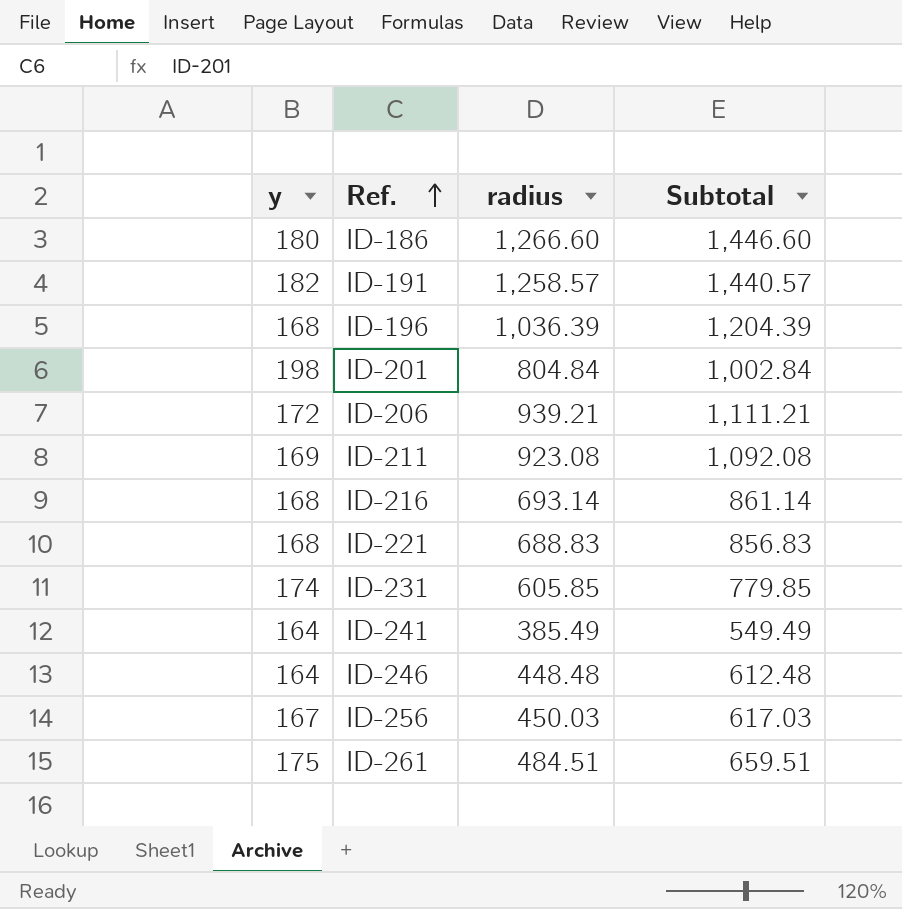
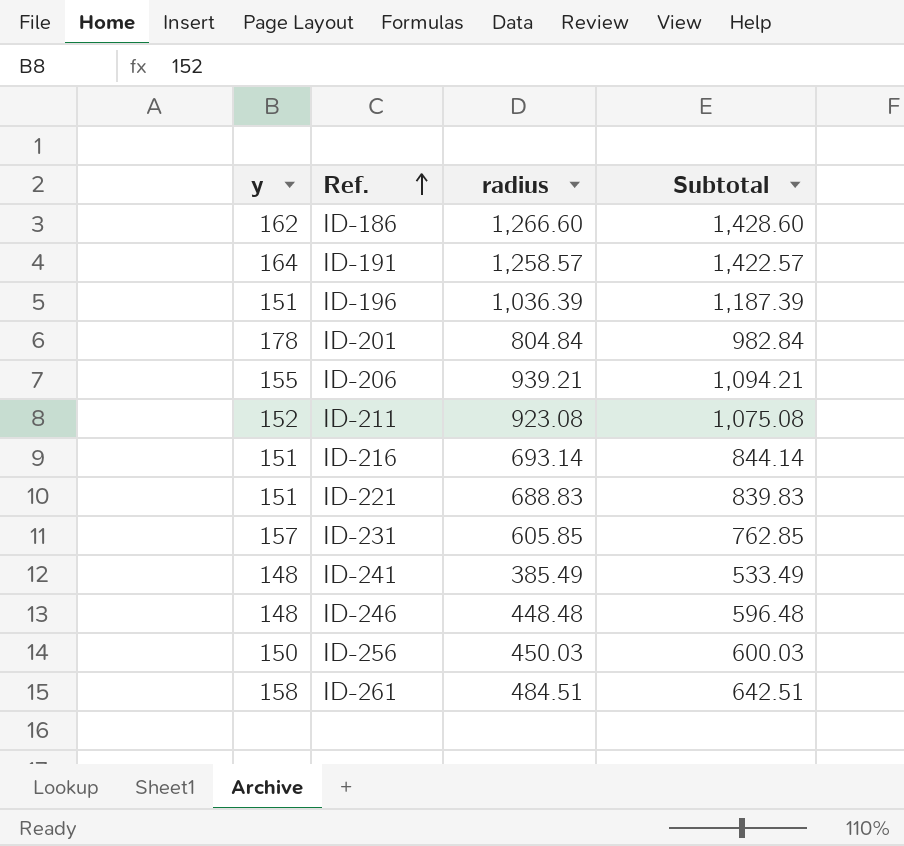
ID-186 | y: 180 -> 162
ID-186 | Subtotal: 1,446.60 -> 1,428.60
ID-191 | y: 182 -> 164
ID-191 | Subtotal: 1,440.57 -> 1,422.57
ID-196 | y: 168 -> 151
ID-196 | Subtotal: 1,204.39 -> 1,187.39
ID-201 | y: 198 -> 178
ID-201 | Subtotal: 1,002.84 -> 982.84
ID-206 | y: 172 -> 155
ID-206 | Subtotal: 1,111.21 -> 1,094.21
ID-211 | y: 169 -> 152
ID-211 | Subtotal: 1,092.08 -> 1,075.08
ID-216 | y: 168 -> 151
ID-216 | Subtotal: 861.14 -> 844.14
ID-221 | y: 168 -> 151
ID-221 | Subtotal: 856.83 -> 839.83
ID-231 | y: 174 -> 157
ID-231 | Subtotal: 779.85 -> 762.85
ID-241 | y: 164 -> 148
ID-241 | Subtotal: 549.49 -> 533.49
ID-246 | y: 164 -> 148
ID-246 | Subtotal: 612.48 -> 596.48
ID-256 | y: 167 -> 150
ID-256 | Subtotal: 617.03 -> 600.03
ID-261 | y: 175 -> 158
ID-261 | Subtotal: 659.51 -> 642.51

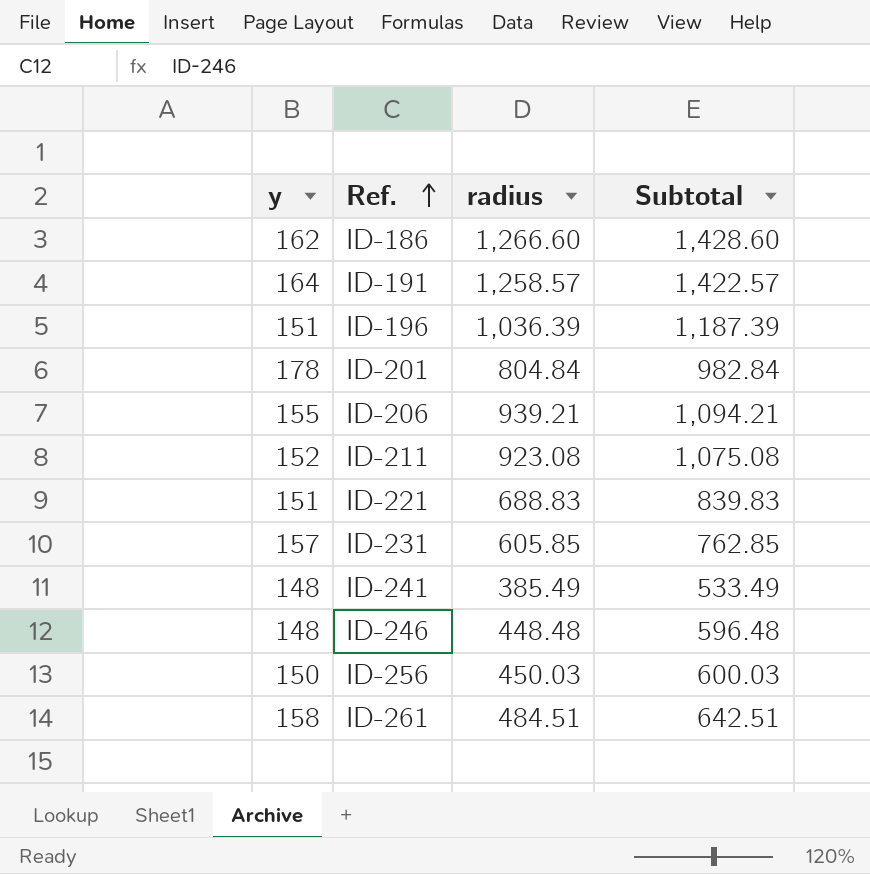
row ID-216: 151 | 693.14 | 844.14 -> none

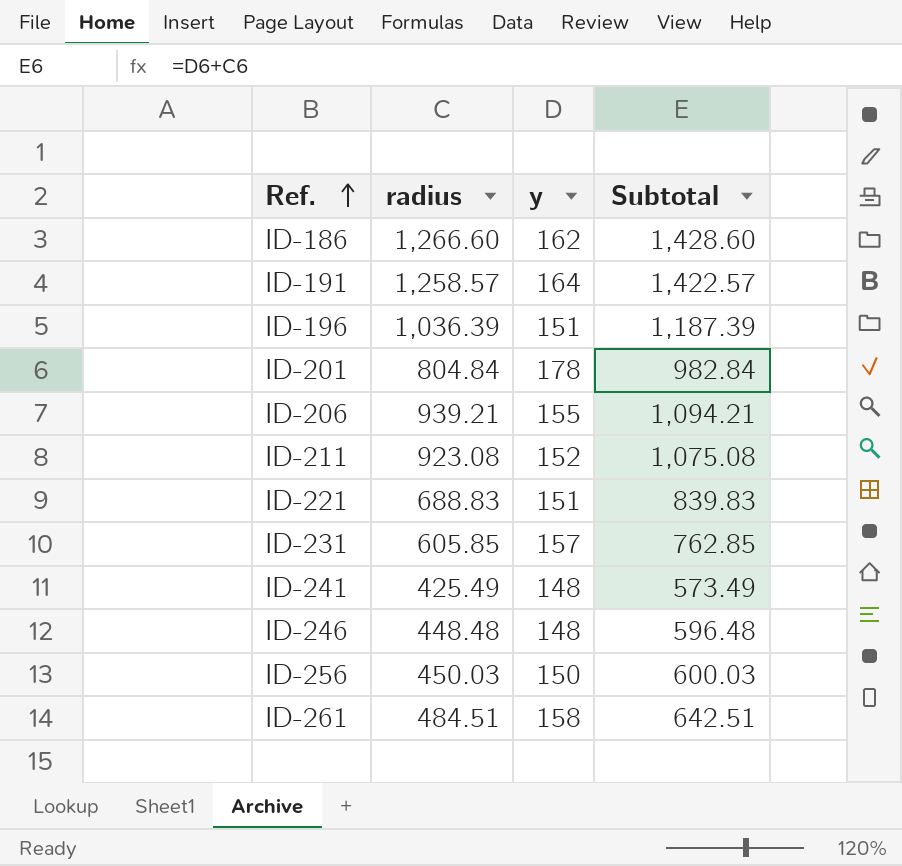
column y | position: 1 -> 3
ID-241 | radius: 385.49 -> 425.49
ID-241 | Subtotal: 533.49 -> 573.49

